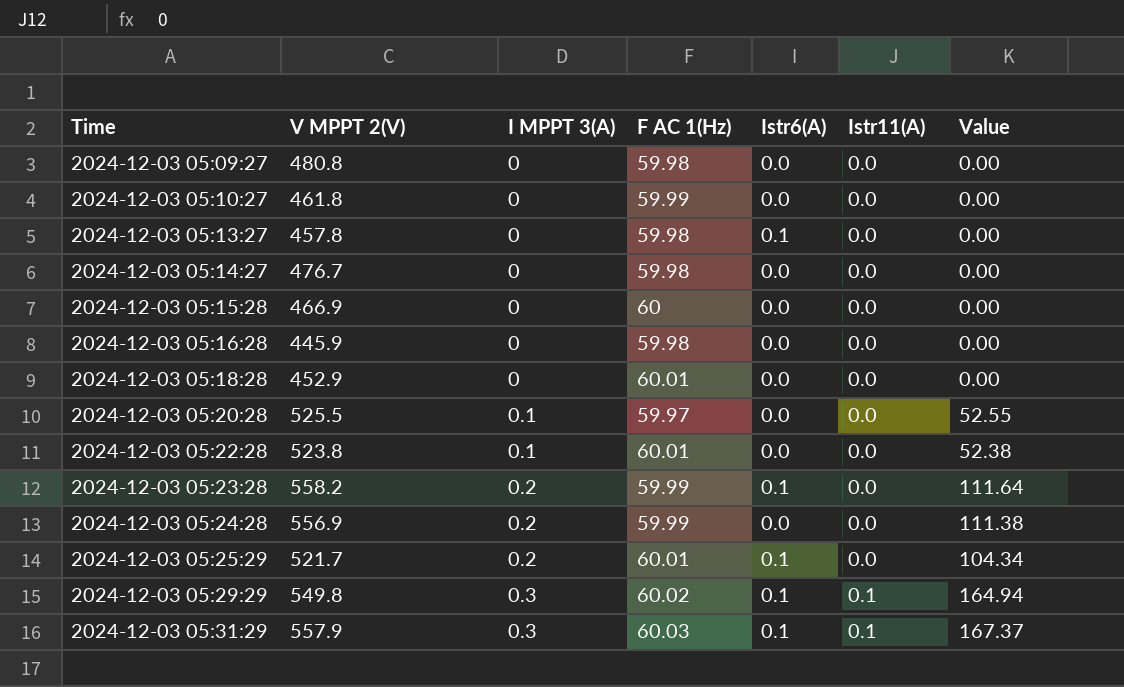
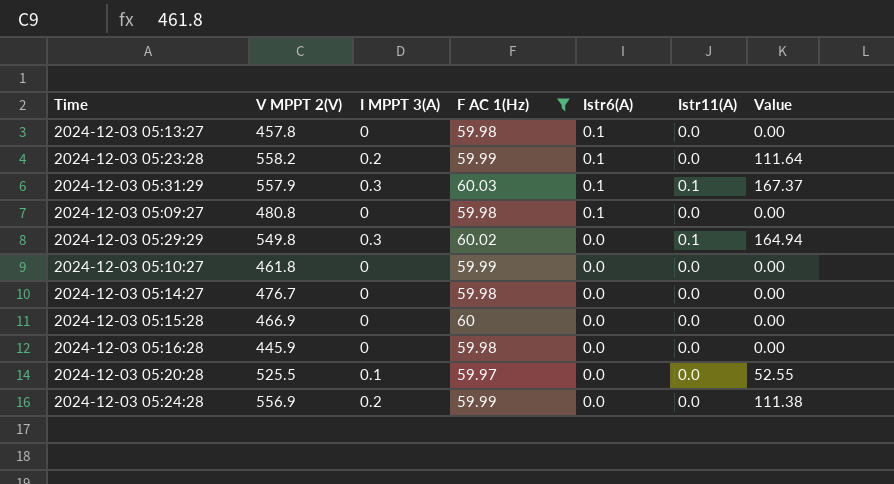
filter: none -> F AC 1(Hz) != 60.01
row order: Time ascending -> Istr6(A) descending
2024-12-03 05:09:27 | Istr6(A): 0.0 -> 0.1
2024-12-03 05:29:29 | Istr6(A): 0.1 -> 0.0

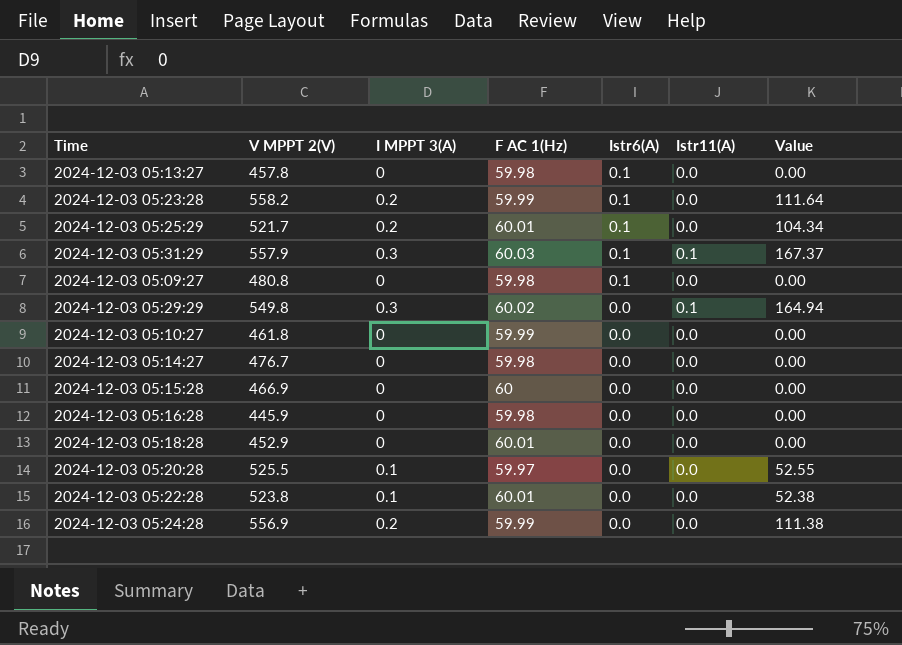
filter: F AC 1(Hz) != 60.01 -> none

